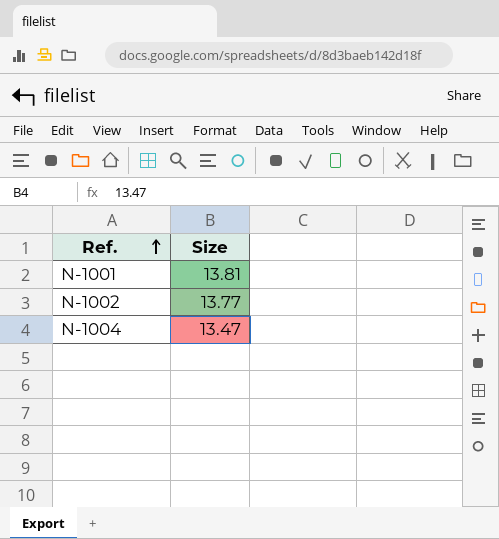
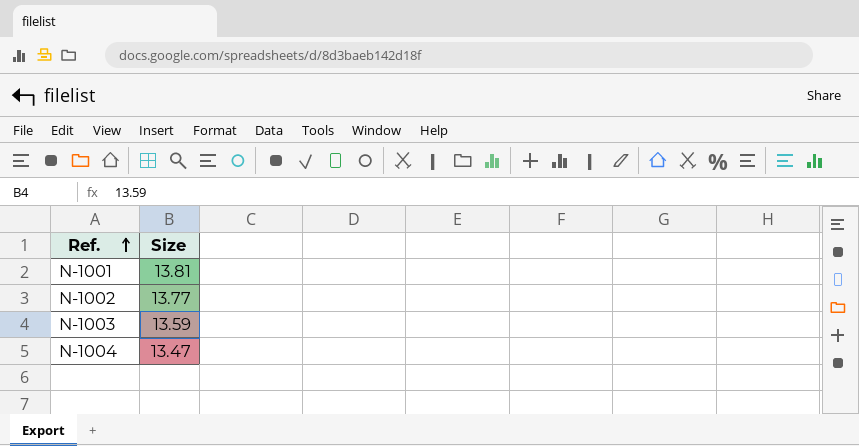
row N-1003: none -> 13.59

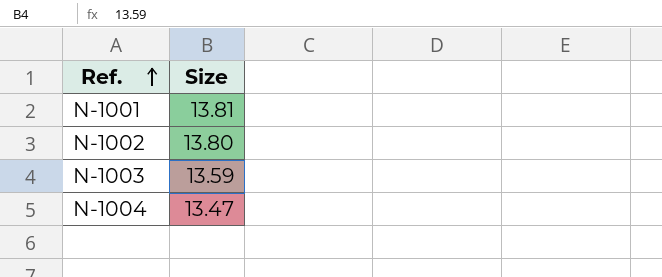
N-1002 | Size: 13.77 -> 13.80

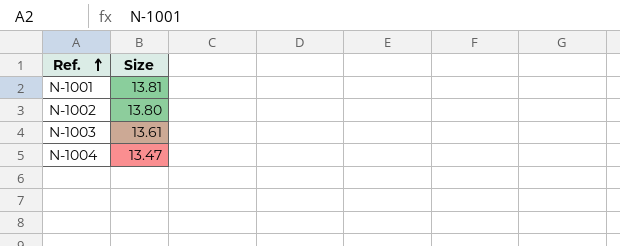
N-1003 | Size: 13.59 -> 13.61

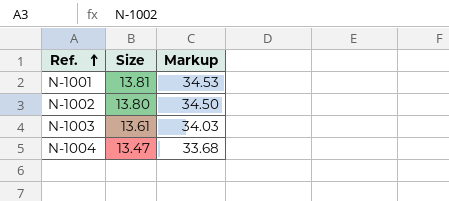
column Markup | formula: none -> [Size] * 2.5

